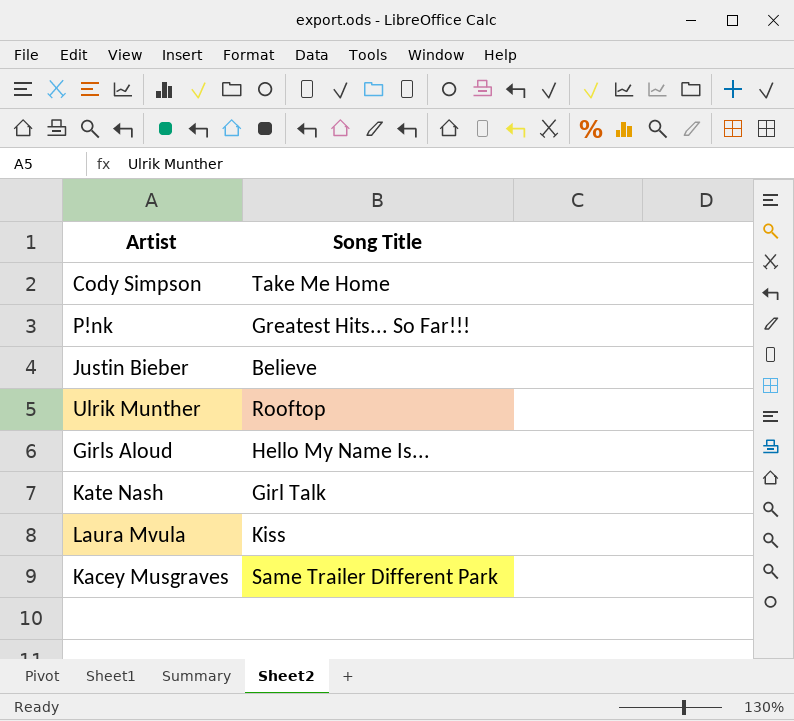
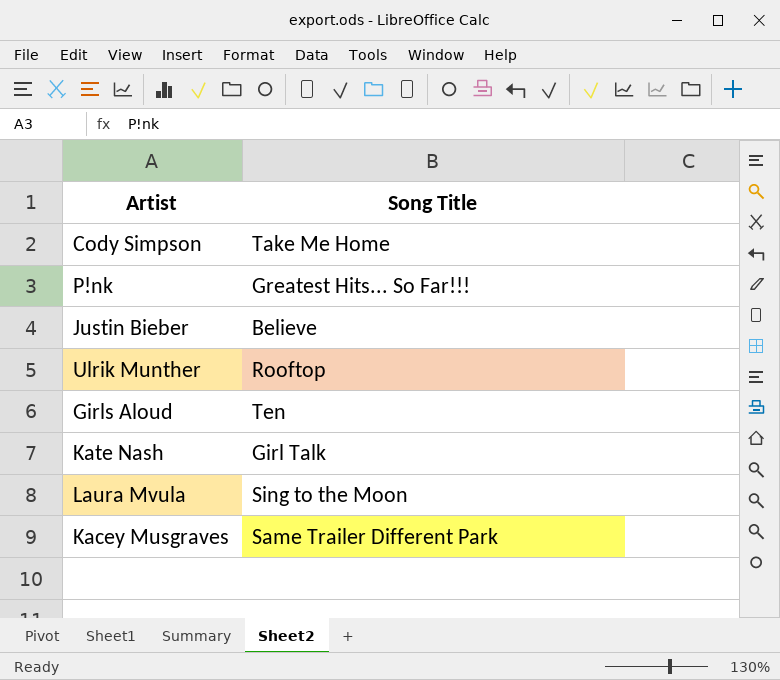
Girls Aloud | Song Title: Hello My Name Is... -> Ten
Laura Mvula | Song Title: Kiss -> Sing to the Moon

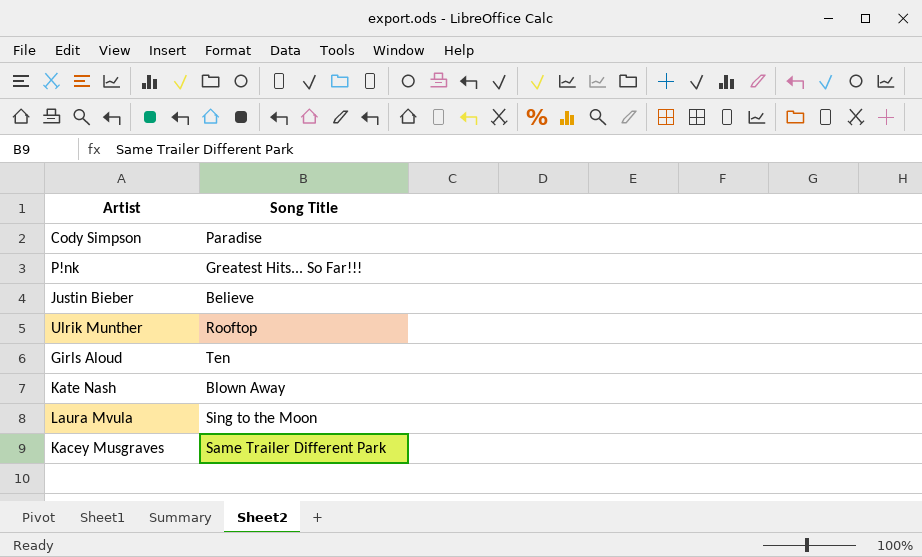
Cody Simpson | Song Title: Take Me Home -> Paradise
Kate Nash | Song Title: Girl Talk -> Blown Away

